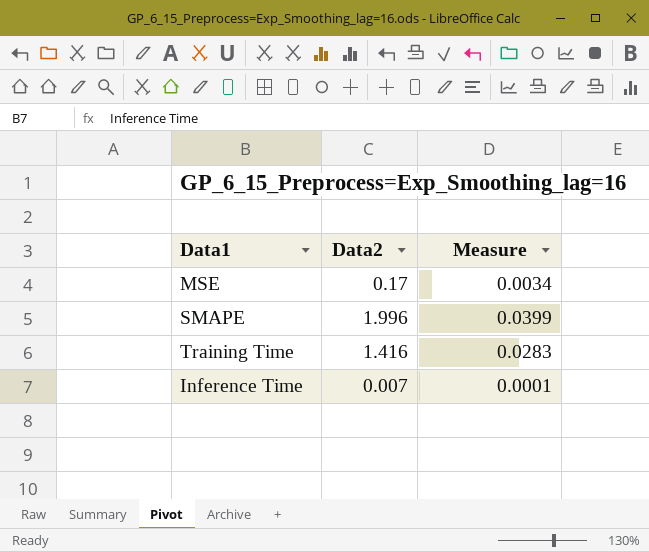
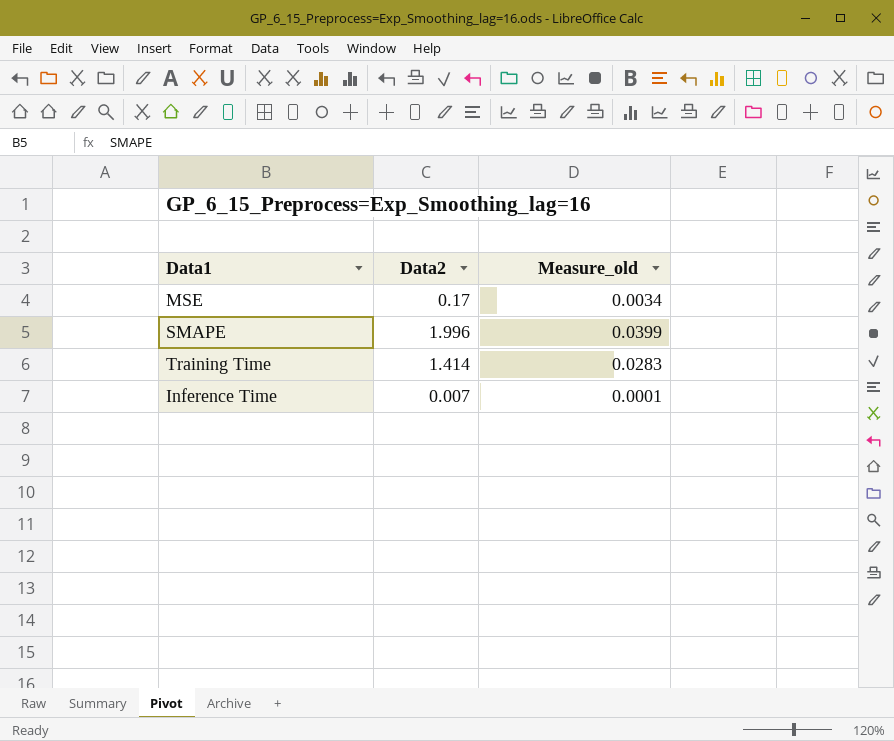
column name: Measure -> Measure_old
Training Time | Data2: 1.416 -> 1.414

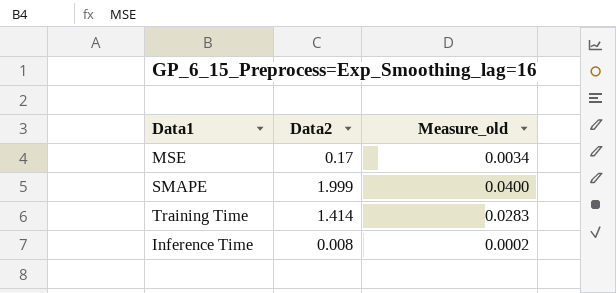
SMAPE | Data2: 1.996 -> 1.999
SMAPE | Measure_old: 0.0399 -> 0.0400
Inference Time | Data2: 0.007 -> 0.008
Inference Time | Measure_old: 0.0001 -> 0.0002

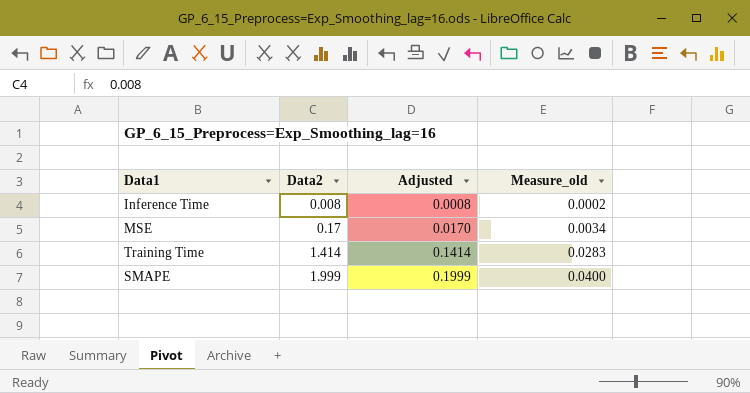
row order: none -> Data2 ascending
column Adjusted | formula: none -> [Data2] * 0.1

